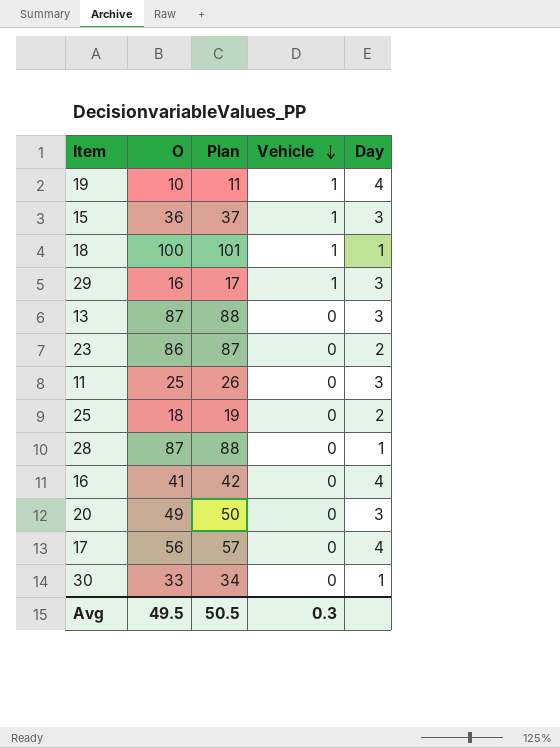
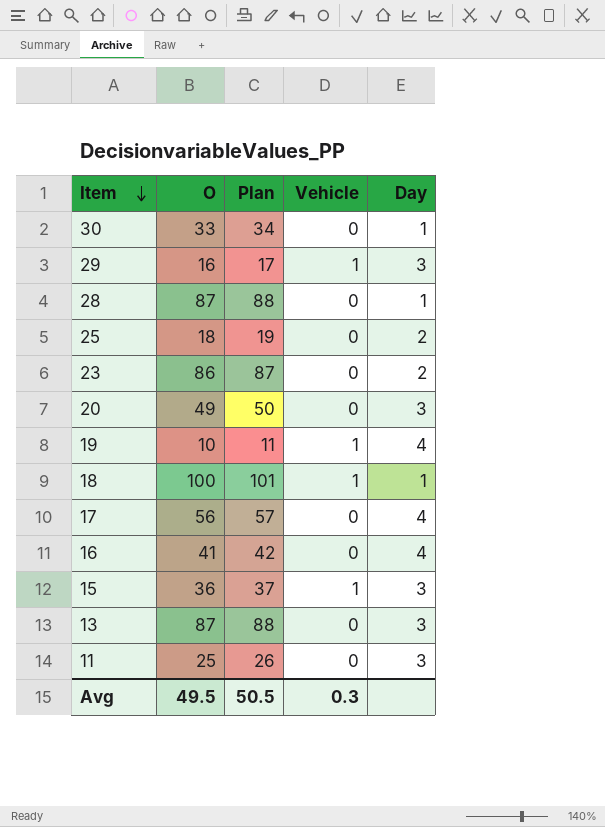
row order: Vehicle descending -> Item descending

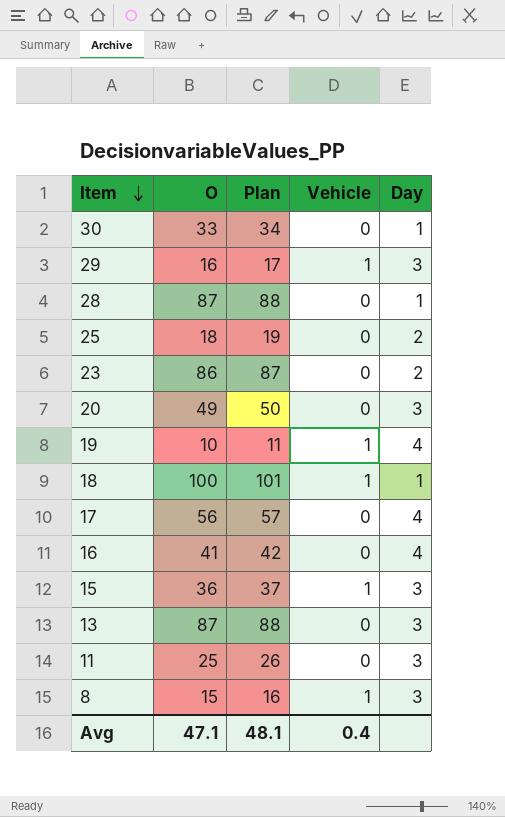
row 8: none -> 15 | 16 | 1 | 3
Avg | O: 49.5 -> 47.1
Avg | Plan: 50.5 -> 48.1
Avg | Vehicle: 0.3 -> 0.4

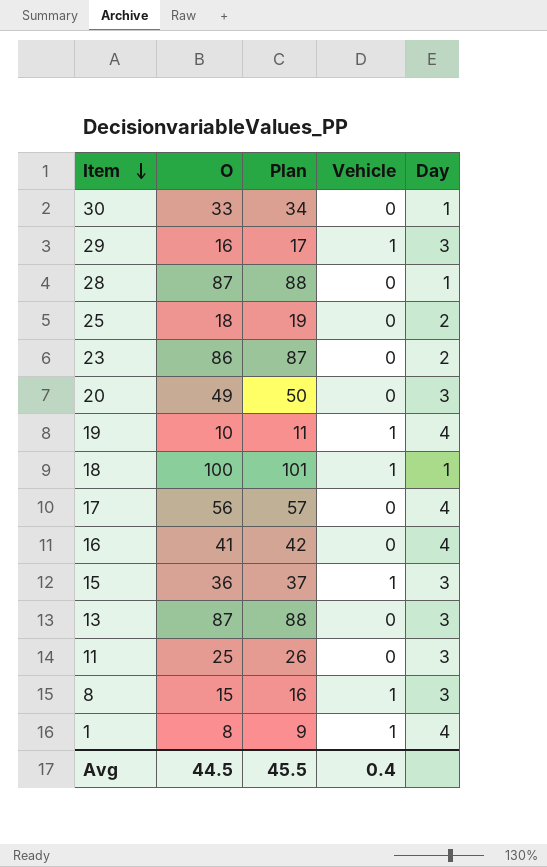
row 1: none -> 8 | 9 | 1 | 4
Avg | O: 47.1 -> 44.5
Avg | Plan: 48.1 -> 45.5

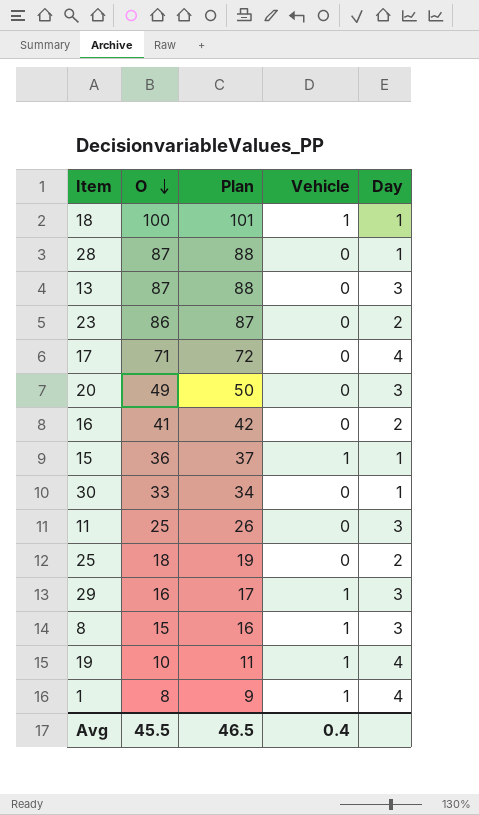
row order: Item descending -> O descending
17 | O: 56 -> 71
17 | Plan: 57 -> 72
16 | Day: 4 -> 2
15 | Day: 3 -> 1
Avg | O: 44.5 -> 45.5
Avg | Plan: 45.5 -> 46.5

